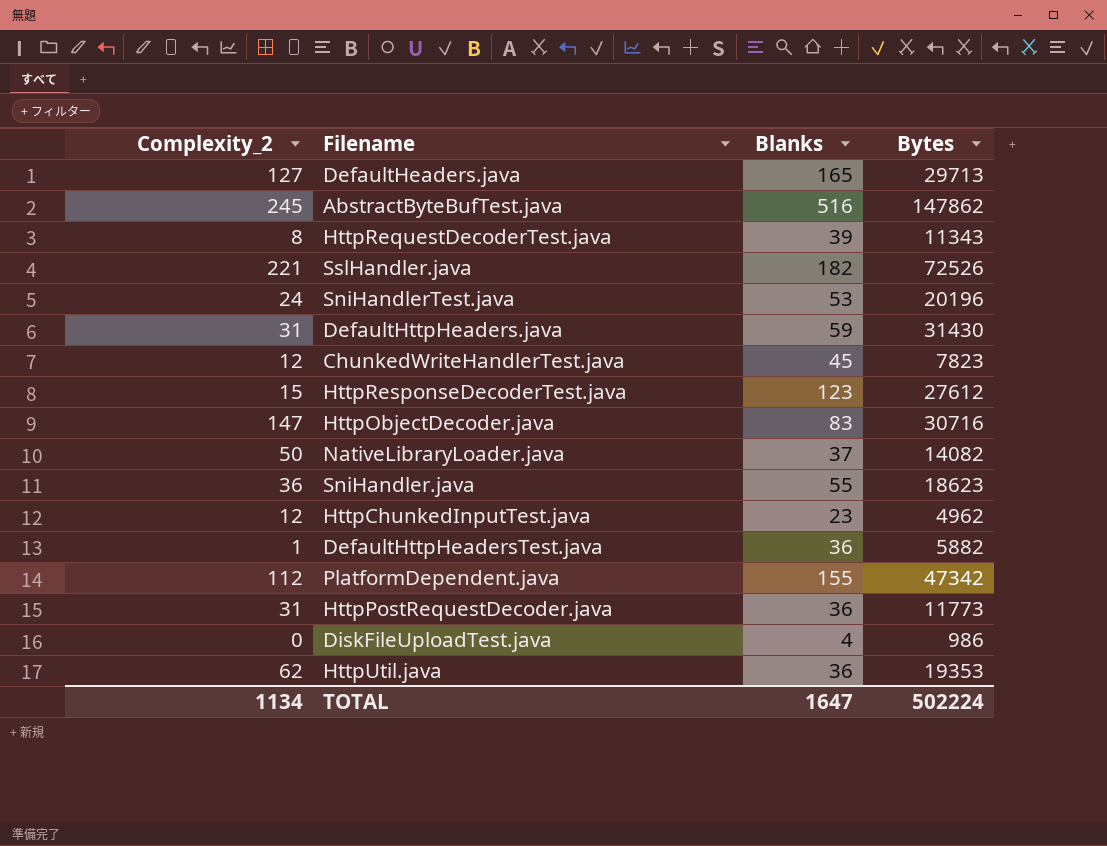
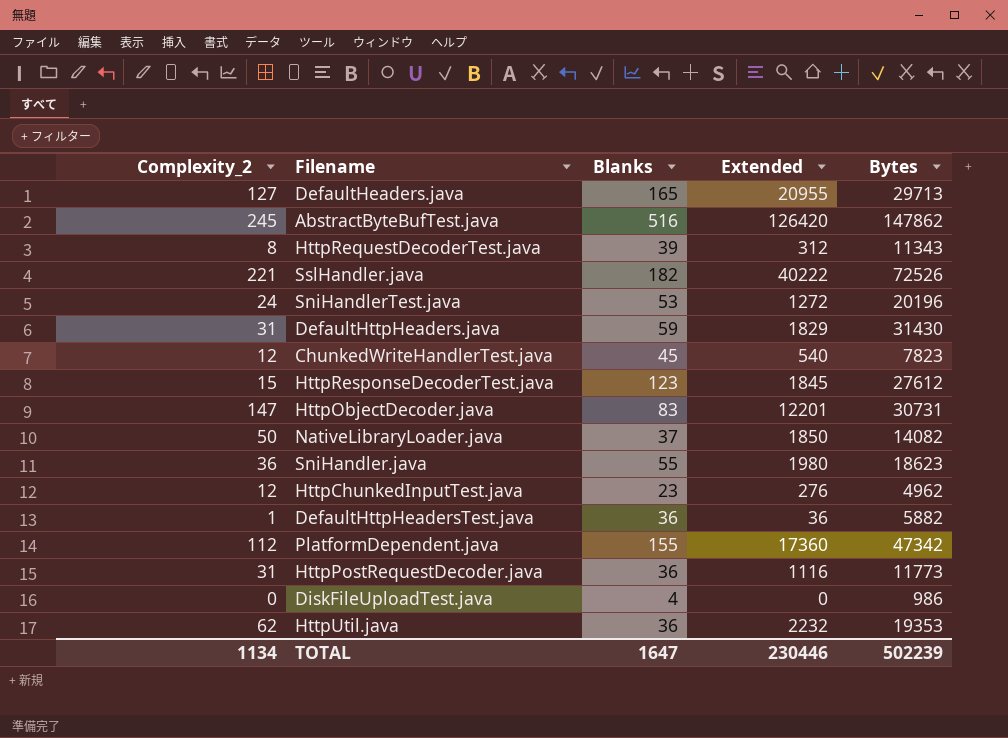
column Extended | formula: none -> [Complexity_2] * [Blanks]
HttpObjectDecoder.java | Bytes: 30716 -> 30731
TOTAL | Bytes: 502224 -> 502239

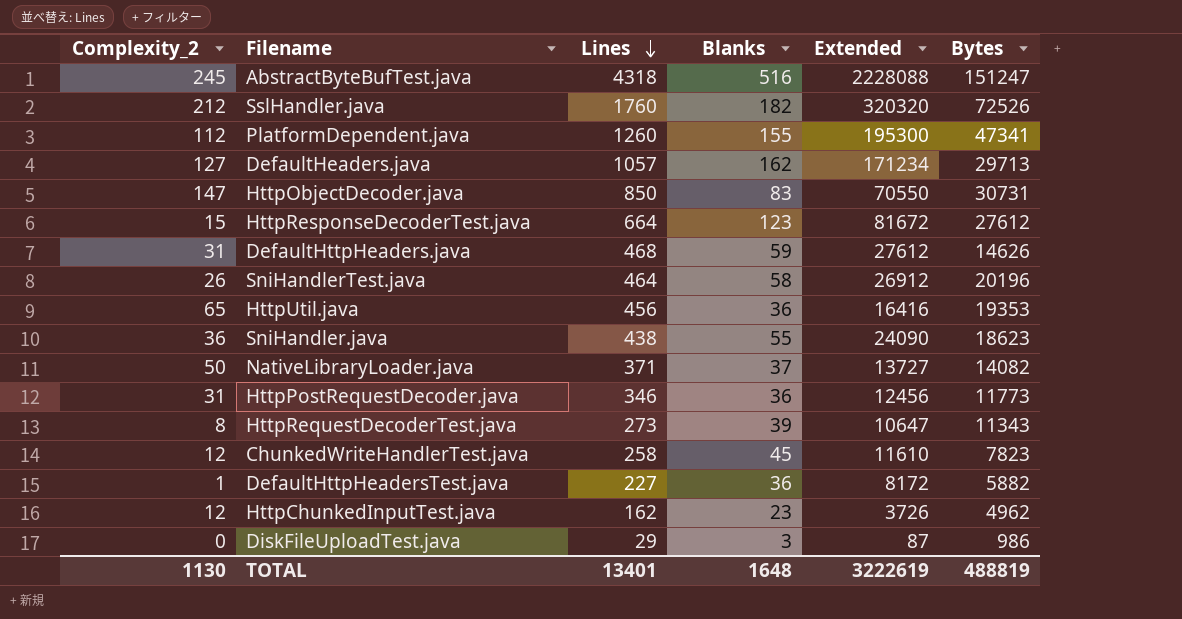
row order: none -> Lines descending
column Lines | position: none -> 3
column Extended | formula: [Complexity_2] * [Blanks] -> [Lines] * [Blanks]
AbstractByteBufTest.java | Bytes: 147862 -> 151247
SslHandler.java | Complexity_2: 221 -> 212
PlatformDependent.java | Bytes: 47342 -> 47341
DefaultHeaders.java | Blanks: 165 -> 162
DefaultHttpHeaders.java | Bytes: 31430 -> 14626
SniHandlerTest.java | Complexity_2: 24 -> 26
SniHandlerTest.java | Blanks: 53 -> 58
HttpUtil.java | Complexity_2: 62 -> 65
DiskFileUploadTest.java | Blanks: 4 -> 3
TOTAL | Complexity_2: 1134 -> 1130
TOTAL | Blanks: 1647 -> 1648
TOTAL | Extended: 230446 -> 3222619
TOTAL | Bytes: 502239 -> 488819

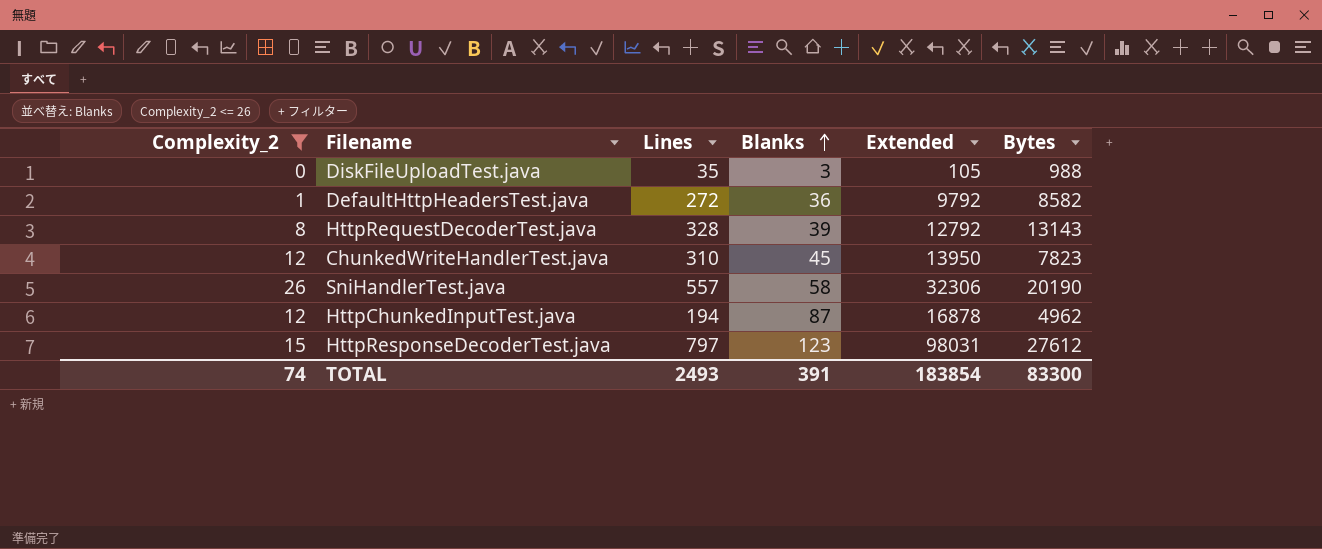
filter: none -> Complexity_2 <= 26
row order: Lines descending -> Blanks ascending
DiskFileUploadTest.java | Lines: 29 -> 35
DiskFileUploadTest.java | Extended: 87 -> 105
DiskFileUploadTest.java | Bytes: 986 -> 988
DefaultHttpHeadersTest.java | Lines: 227 -> 272
DefaultHttpHeadersTest.java | Extended: 8172 -> 9792
DefaultHttpHeadersTest.java | Bytes: 5882 -> 8582
HttpRequestDecoderTest.java | Lines: 273 -> 328
HttpRequestDecoderTest.java | Extended: 10647 -> 12792
HttpRequestDecoderTest.java | Bytes: 11343 -> 13143
ChunkedWriteHandlerTest.java | Lines: 258 -> 310
ChunkedWriteHandlerTest.java | Extended: 11610 -> 13950
SniHandlerTest.java | Lines: 464 -> 557
SniHandlerTest.java | Extended: 26912 -> 32306
SniHandlerTest.java | Bytes: 20196 -> 20190
HttpChunkedInputTest.java | Lines: 162 -> 194
HttpChunkedInputTest.java | Blanks: 23 -> 87
HttpChunkedInputTest.java | Extended: 3726 -> 16878
HttpResponseDecoderTest.java | Lines: 664 -> 797
HttpResponseDecoderTest.java | Extended: 81672 -> 98031
TOTAL | Complexity_2: 1130 -> 74
TOTAL | Lines: 13401 -> 2493
TOTAL | Blanks: 1648 -> 391
TOTAL | Extended: 3222619 -> 183854
TOTAL | Bytes: 488819 -> 83300

